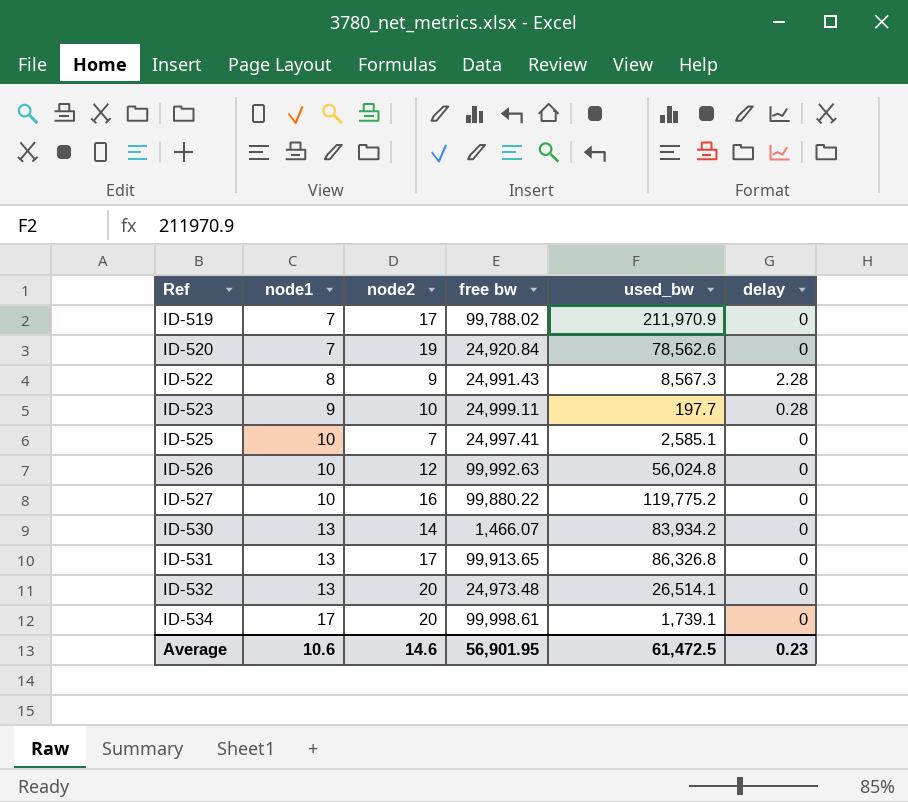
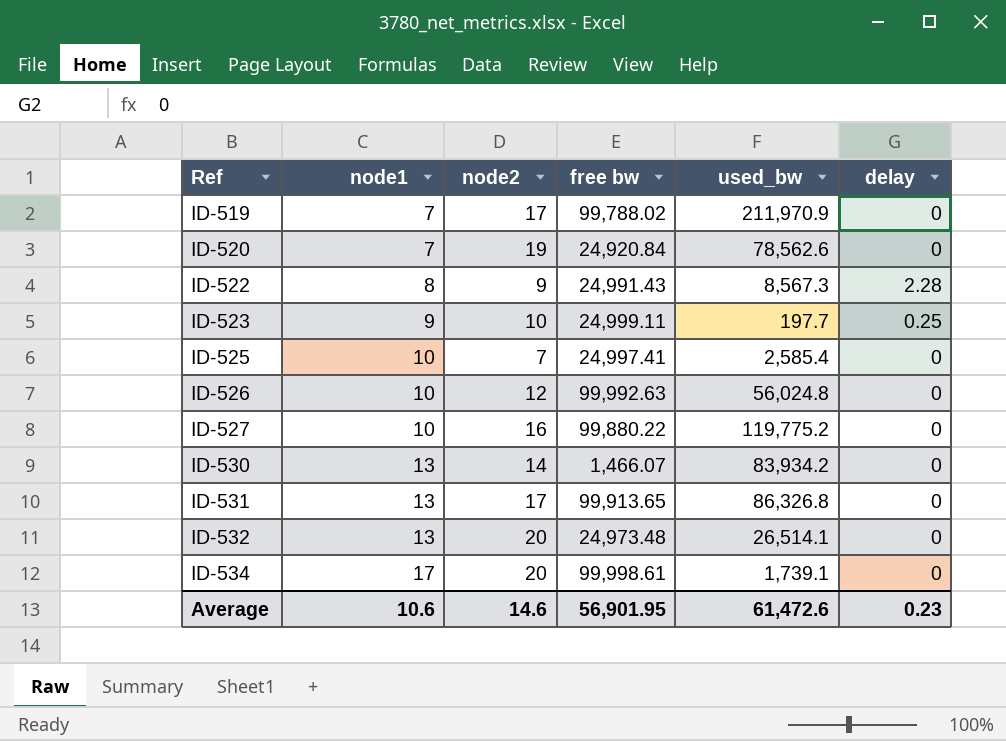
ID-523 | delay: 0.28 -> 0.25
ID-525 | used_bw: 2,585.1 -> 2,585.4
Average | used_bw: 61,472.5 -> 61,472.6

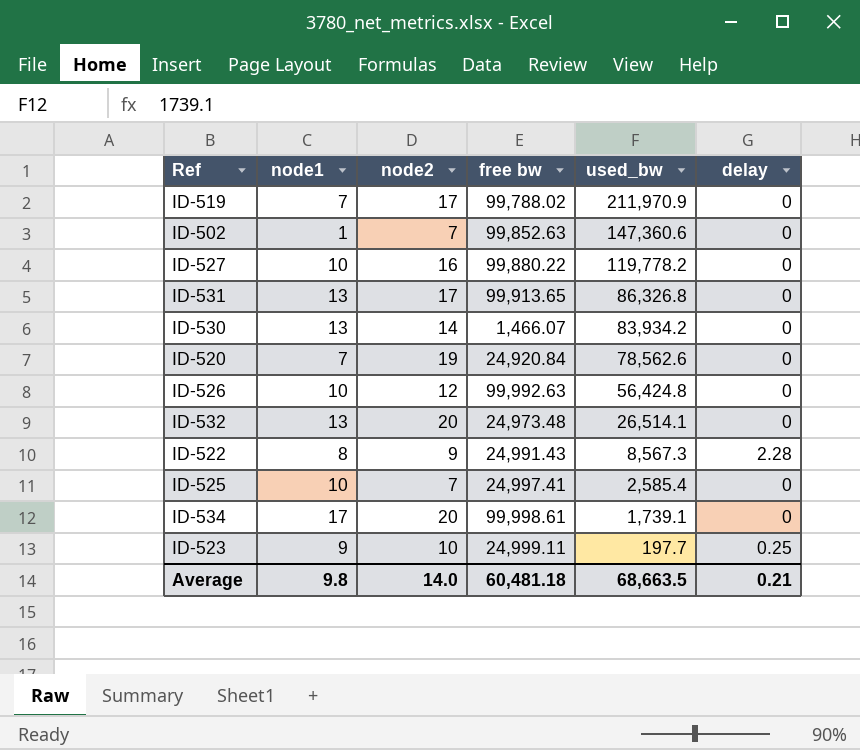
row order: Ref ascending -> used_bw descending
row ID-502: none -> 1 | 7 | 99,852.63 | 147,360.6 | 0
ID-527 | used_bw: 119,775.2 -> 119,778.2
ID-526 | used_bw: 56,024.8 -> 56,424.8
Average | node1: 10.6 -> 9.8
Average | node2: 14.6 -> 14.0
Average | free bw: 56,901.95 -> 60,481.18
Average | used_bw: 61,472.6 -> 68,663.5
Average | delay: 0.23 -> 0.21

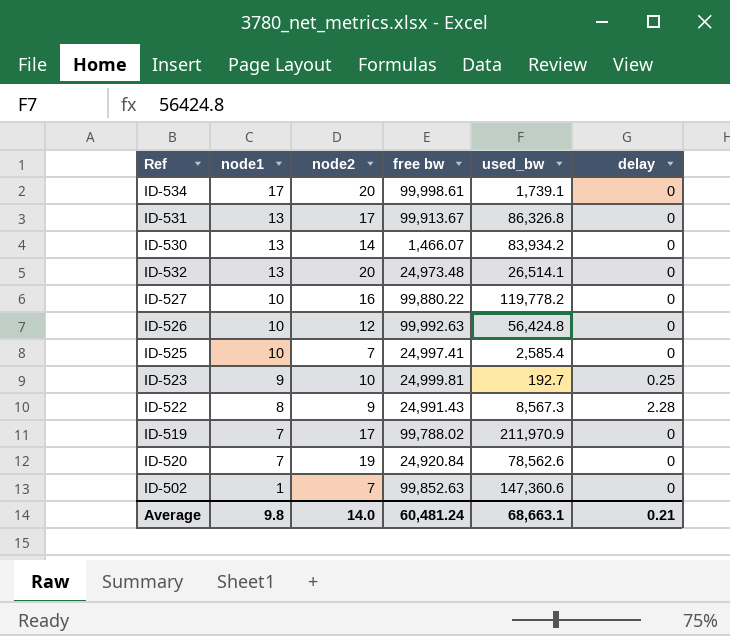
row order: used_bw descending -> node1 descending
ID-531 | free bw: 99,913.65 -> 99,913.67
ID-523 | free bw: 24,999.11 -> 24,999.81
ID-523 | used_bw: 197.7 -> 192.7
Average | free bw: 60,481.18 -> 60,481.24
Average | used_bw: 68,663.5 -> 68,663.1

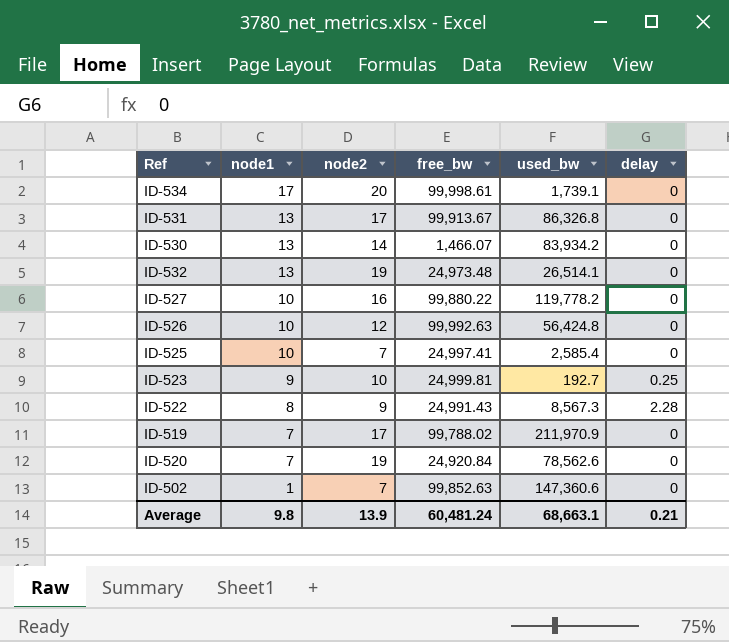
column name: free bw -> free_bw
ID-532 | node2: 20 -> 19
Average | node2: 14.0 -> 13.9

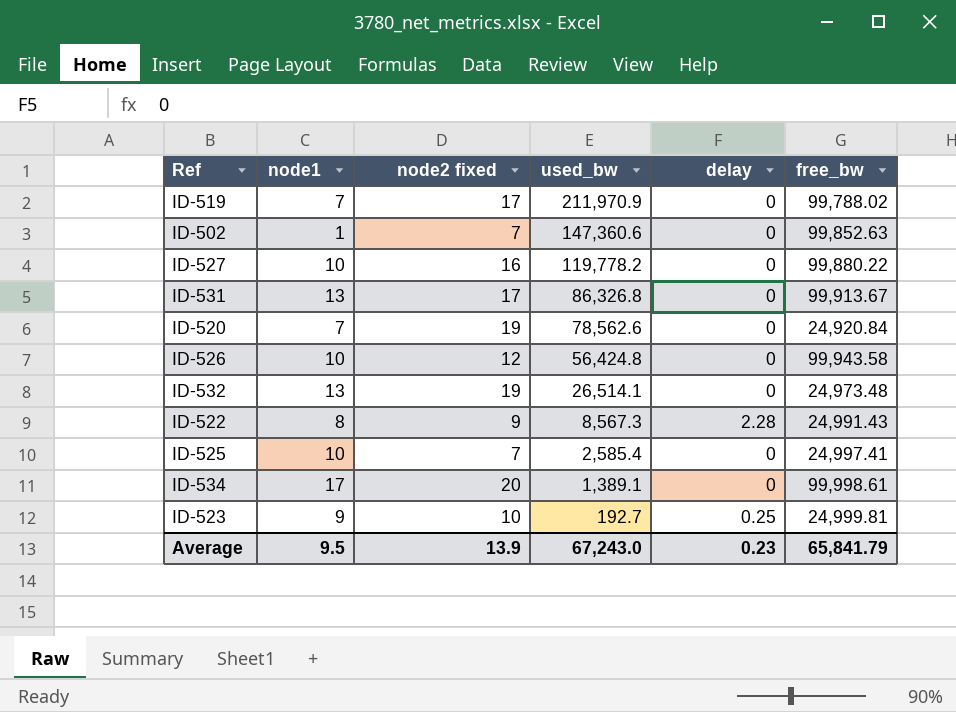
row order: node1 descending -> used_bw descending
column name: node2 -> node2 fixed
column free_bw | position: 4 -> 6
row ID-530: 13 | 14 | 1,466.07 | 83,934.2 | 0 -> none
ID-526 | free_bw: 99,992.63 -> 99,943.58
ID-534 | used_bw: 1,739.1 -> 1,389.1
Average | node1: 9.8 -> 9.5
Average | used_bw: 68,663.1 -> 67,243.0
Average | delay: 0.21 -> 0.23
Average | free_bw: 60,481.24 -> 65,841.79

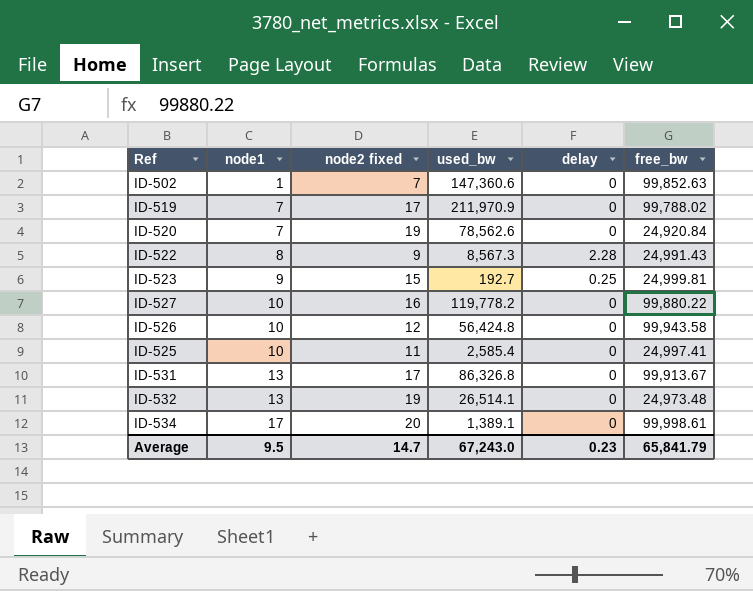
row order: used_bw descending -> node1 ascending
ID-523 | node2 fixed: 10 -> 15
ID-525 | node2 fixed: 7 -> 11
Average | node2 fixed: 13.9 -> 14.7

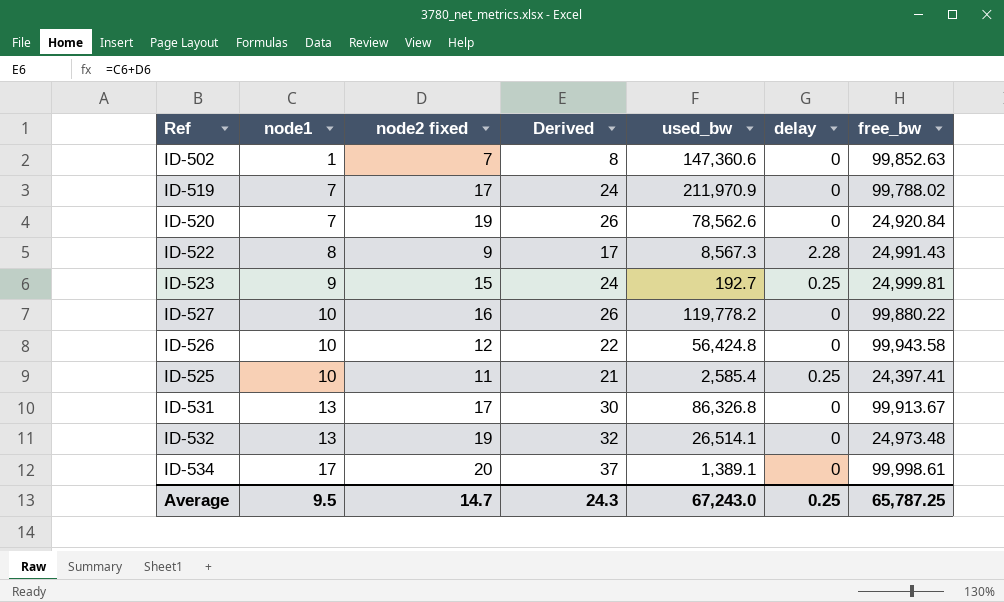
column Derived | formula: none -> [node1] + [node2 fixed]
ID-525 | delay: 0 -> 0.25
ID-525 | free_bw: 24,997.41 -> 24,397.41
Average | delay: 0.23 -> 0.25
Average | free_bw: 65,841.79 -> 65,787.25

